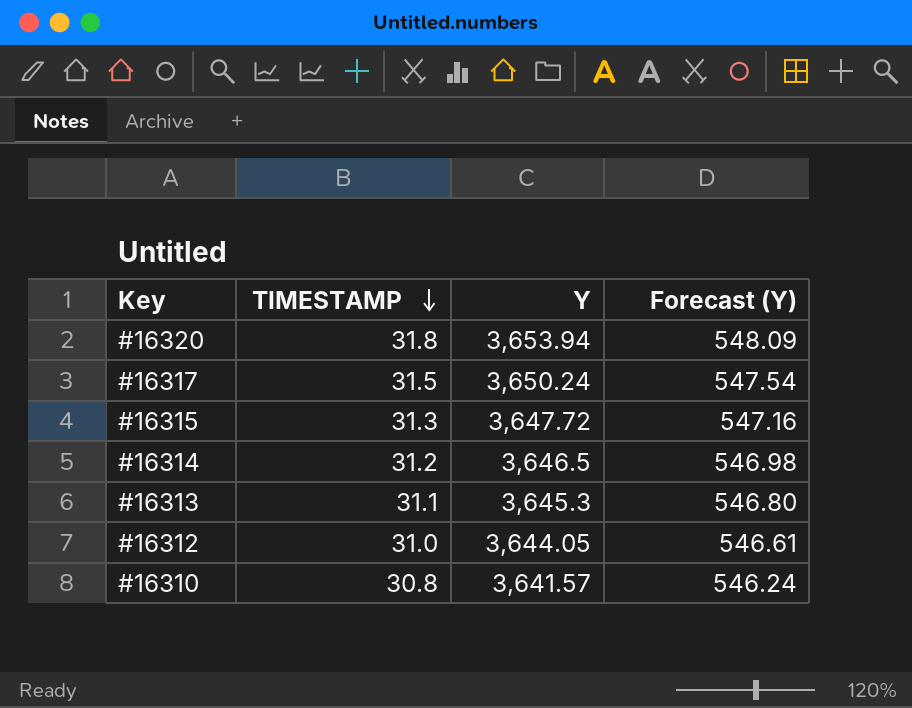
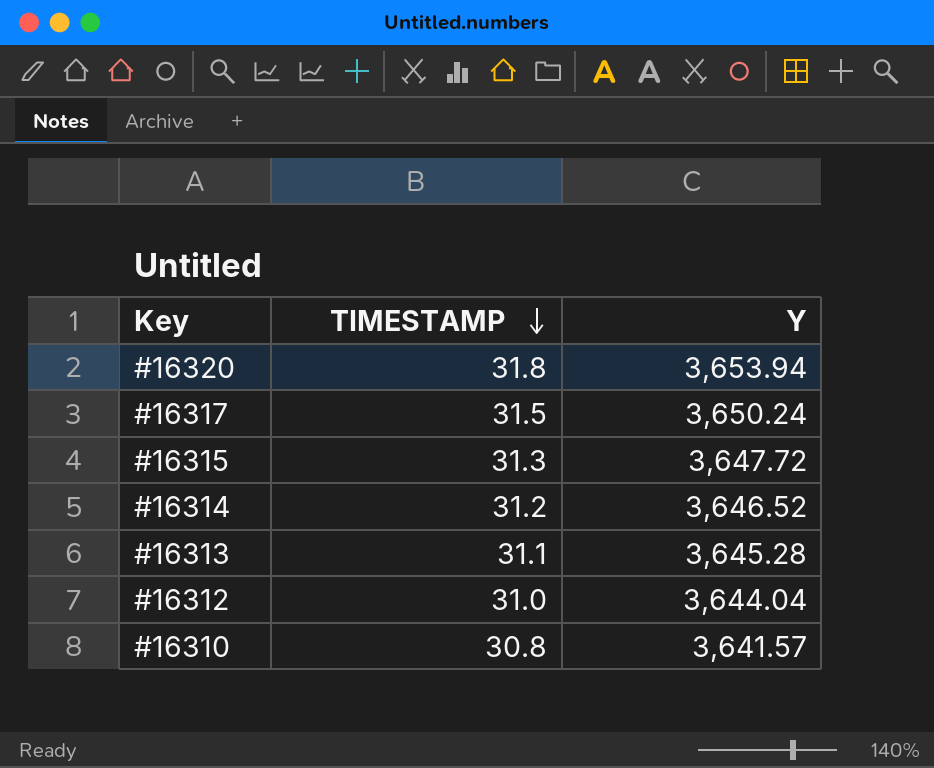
column Forecast (Y) | formula: [Y] * 0.15 -> none
#16314 | Y: 3,646.5 -> 3,646.52
#16313 | Y: 3,645.3 -> 3,645.28
#16312 | Y: 3,644.05 -> 3,644.04

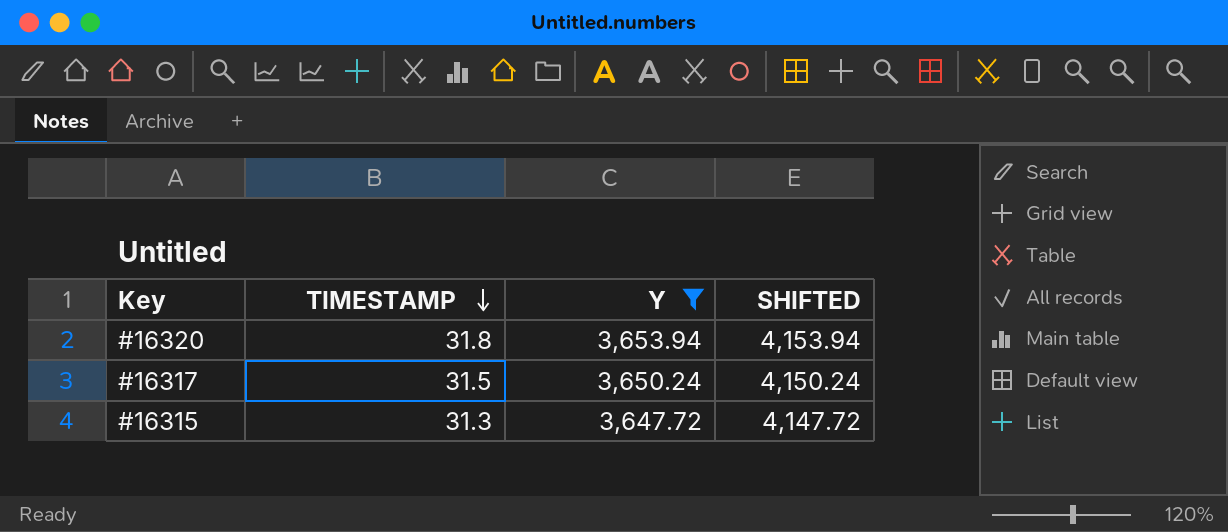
filter: none -> Y >= 3,647.72
column SHIFTED | formula: none -> [Y] + 500

